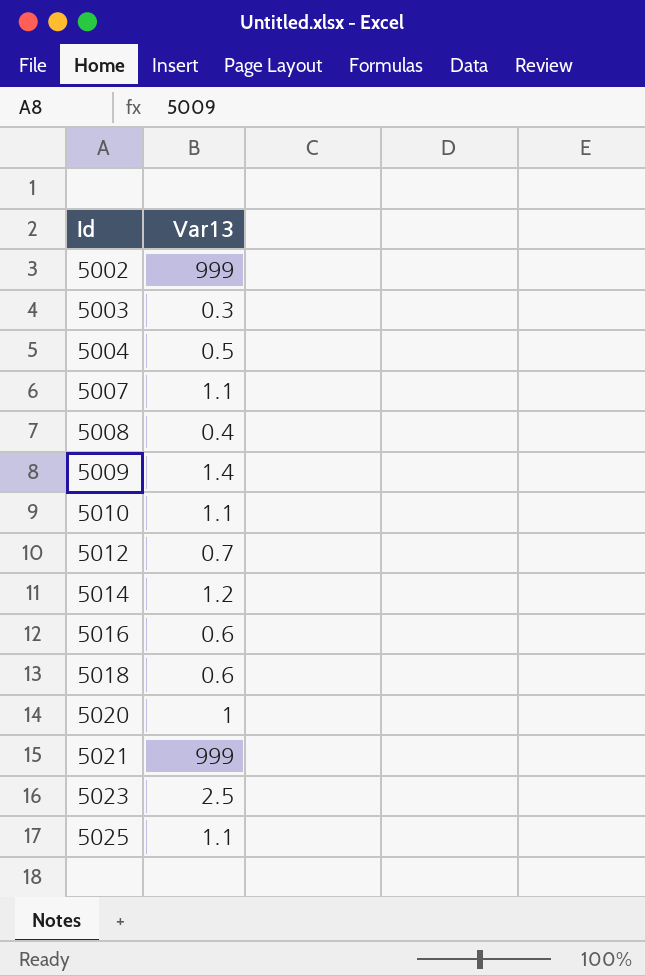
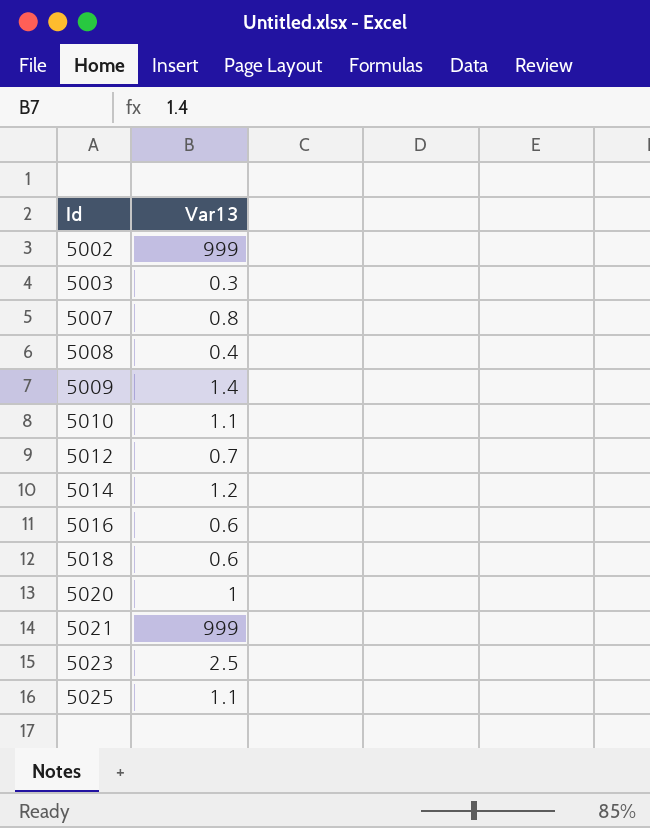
row 5004: 0.5 -> none
5007 | Var13: 1.1 -> 0.8

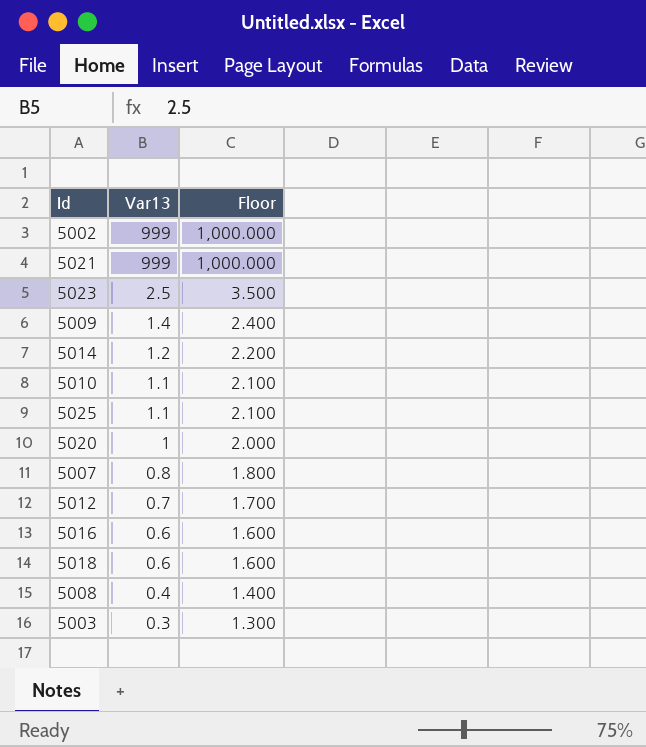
row order: Id ascending -> Var13 descending
column Floor | formula: none -> [Var13] + 1

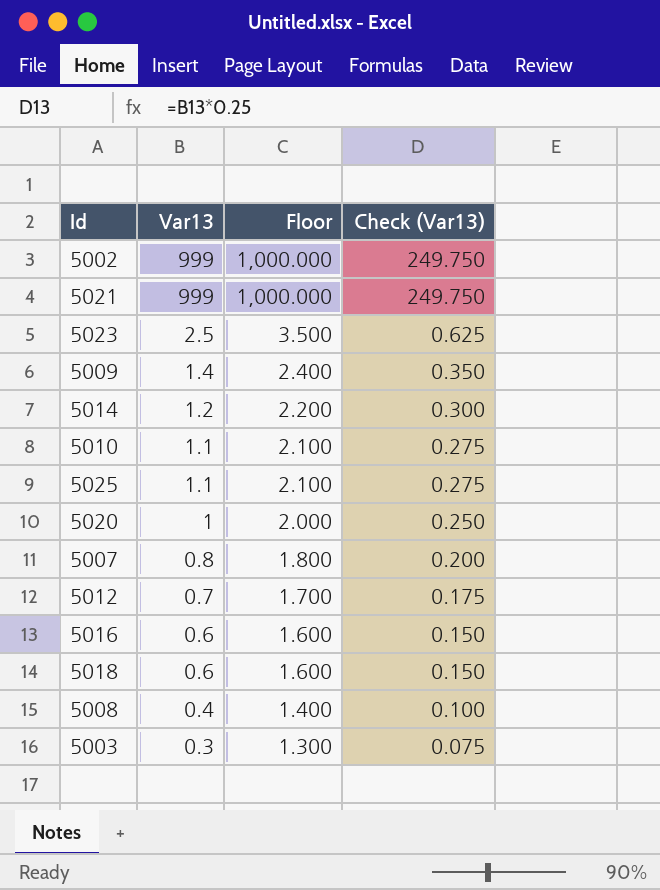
column Check (Var13) | formula: none -> [Var13] * 0.25

